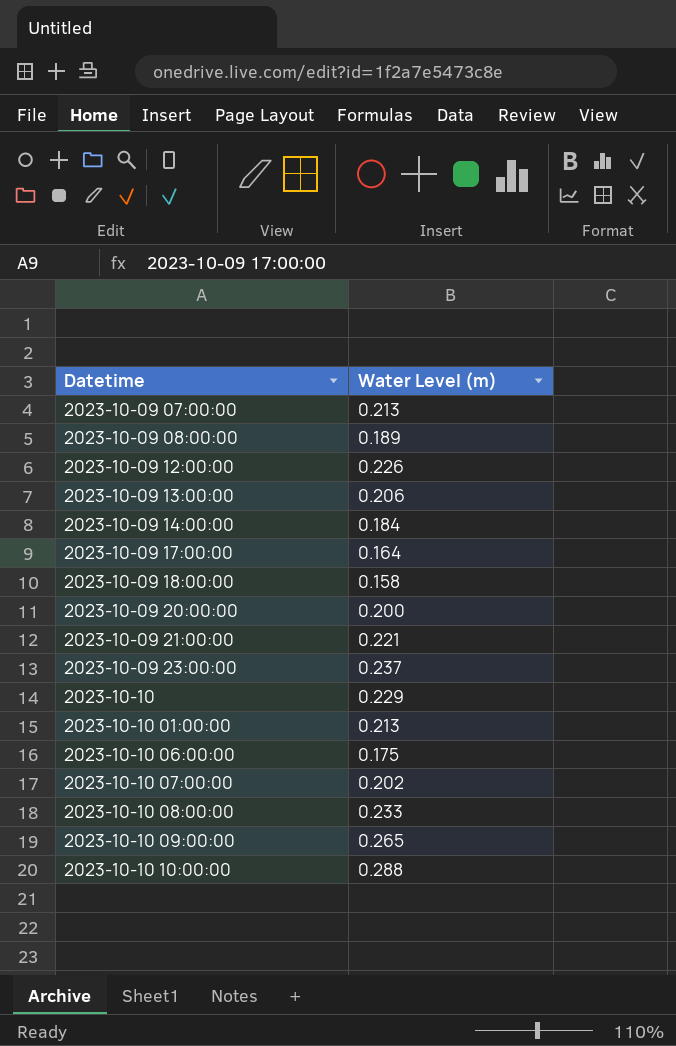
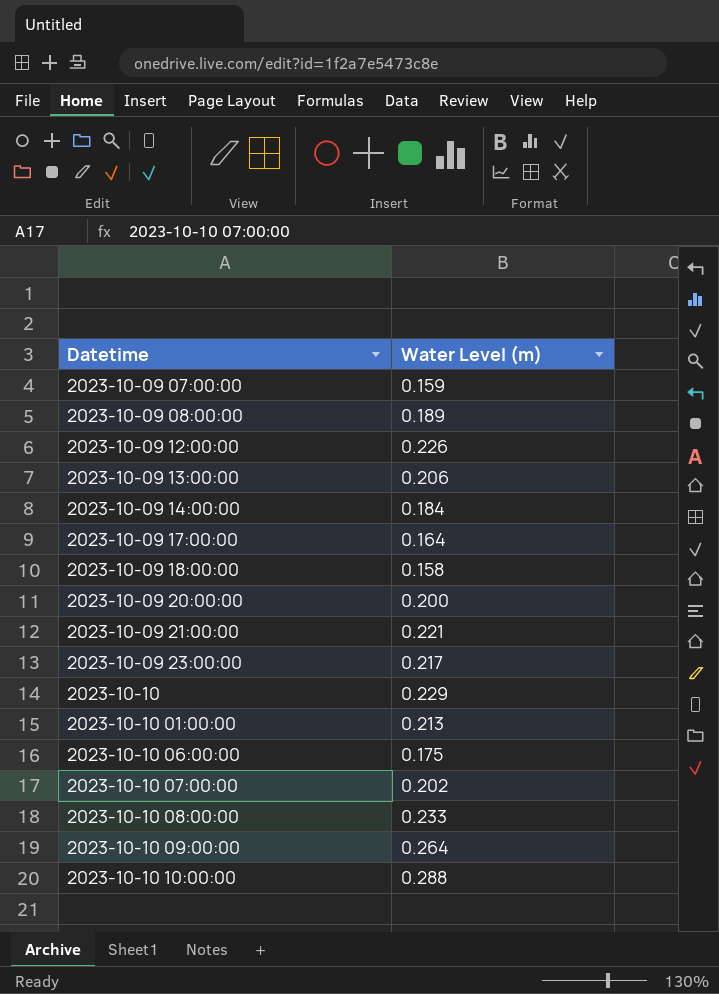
2023-10-09 07:00:00 | Water Level (m): 0.213 -> 0.159
2023-10-09 23:00:00 | Water Level (m): 0.237 -> 0.217
2023-10-10 09:00:00 | Water Level (m): 0.265 -> 0.264

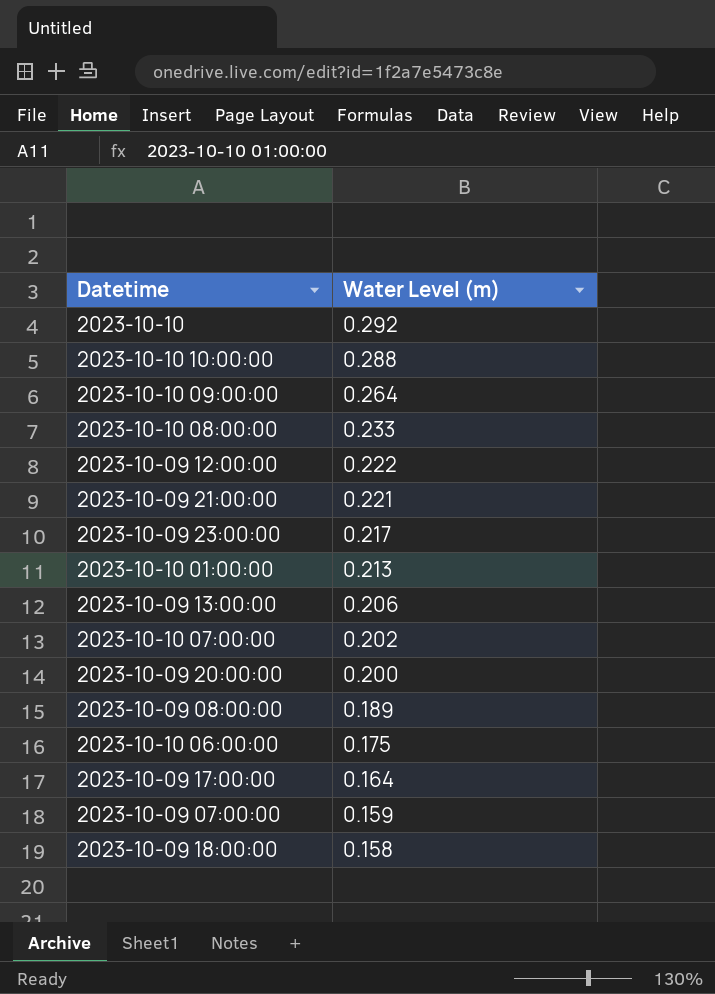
row order: Datetime ascending -> Water Level (m) descending
row 2023-10-09 14:00:00: 0.184 -> none
2023-10-10 | Water Level (m): 0.229 -> 0.292
2023-10-09 12:00:00 | Water Level (m): 0.226 -> 0.222

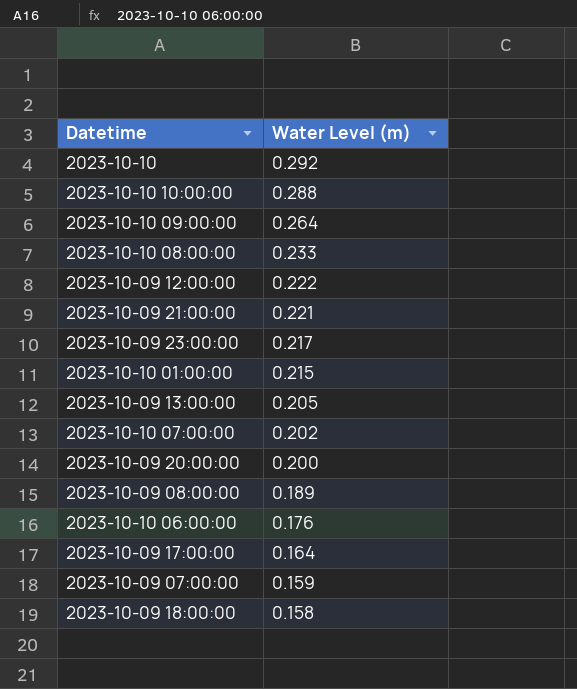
2023-10-10 01:00:00 | Water Level (m): 0.213 -> 0.215
2023-10-09 13:00:00 | Water Level (m): 0.206 -> 0.205
2023-10-10 06:00:00 | Water Level (m): 0.175 -> 0.176

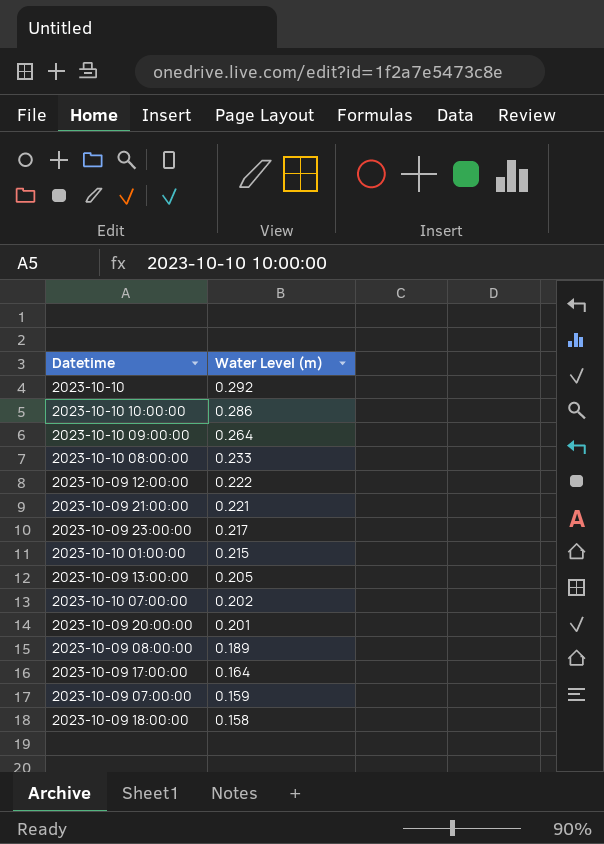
row 2023-10-10 06:00:00: 0.176 -> none
2023-10-10 10:00:00 | Water Level (m): 0.288 -> 0.286
2023-10-09 20:00:00 | Water Level (m): 0.200 -> 0.201

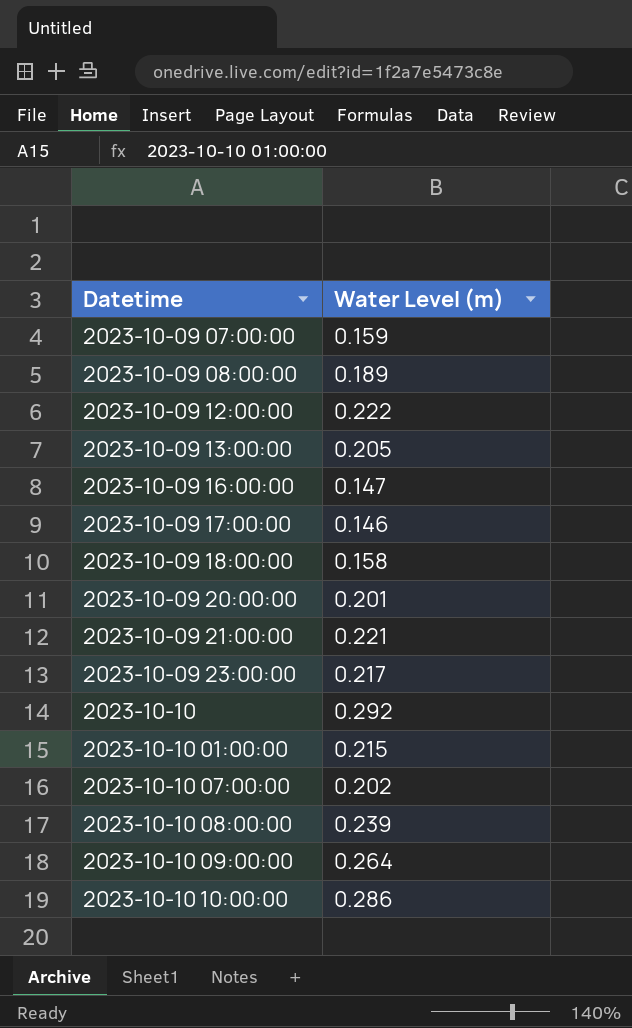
row order: Water Level (m) descending -> Datetime ascending
row 2023-10-09 16:00:00: none -> 0.147
2023-10-09 17:00:00 | Water Level (m): 0.164 -> 0.146
2023-10-10 08:00:00 | Water Level (m): 0.233 -> 0.239

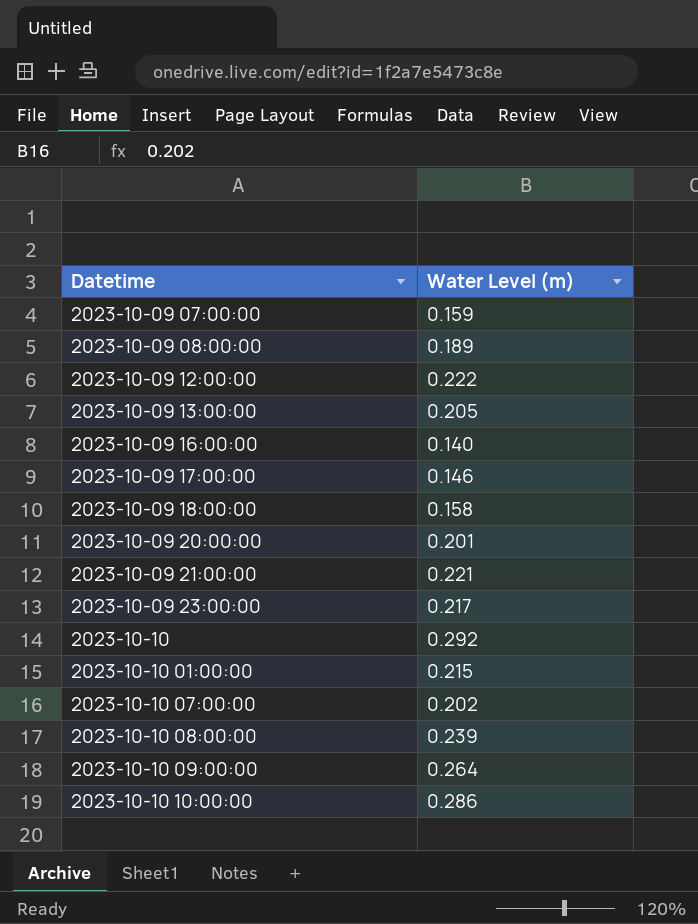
2023-10-09 16:00:00 | Water Level (m): 0.147 -> 0.140

